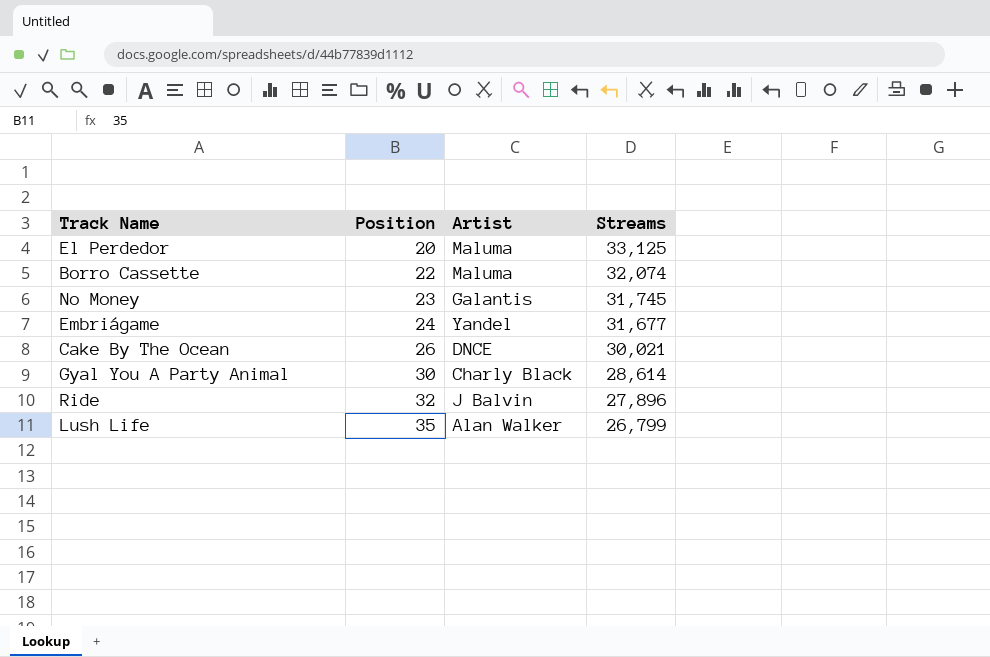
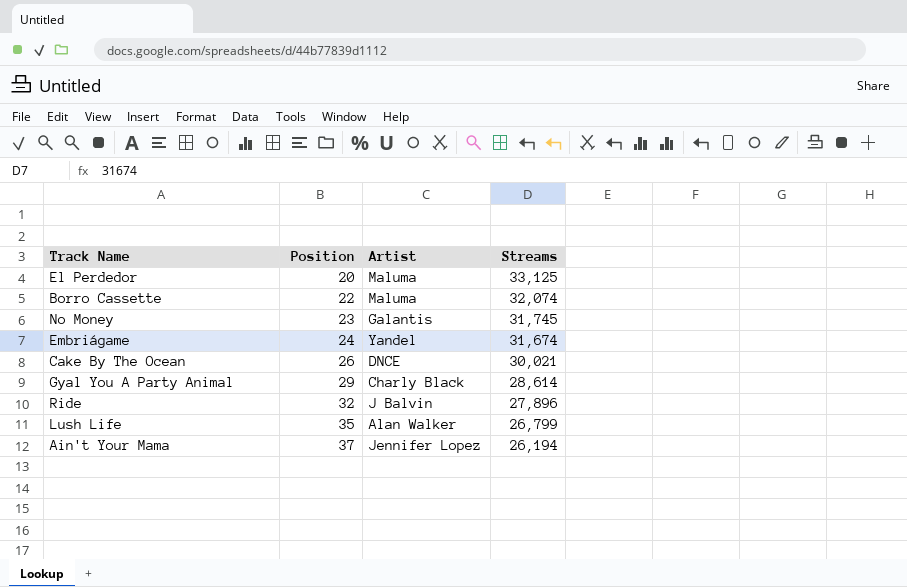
Embriágame | Streams: 31,677 -> 31,674
Gyal You A Party Animal | Position: 30 -> 29
row Ain't Your Mama: none -> 37 | Jennifer Lopez | 26,194

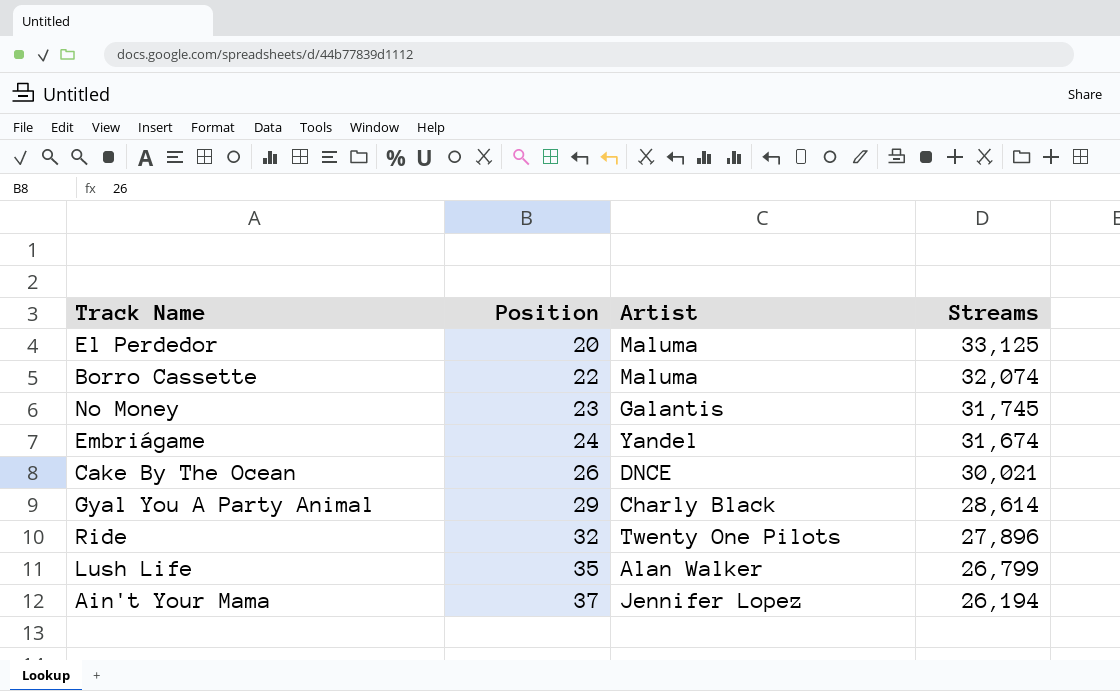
Ride | Artist: J Balvin -> Twenty One Pilots

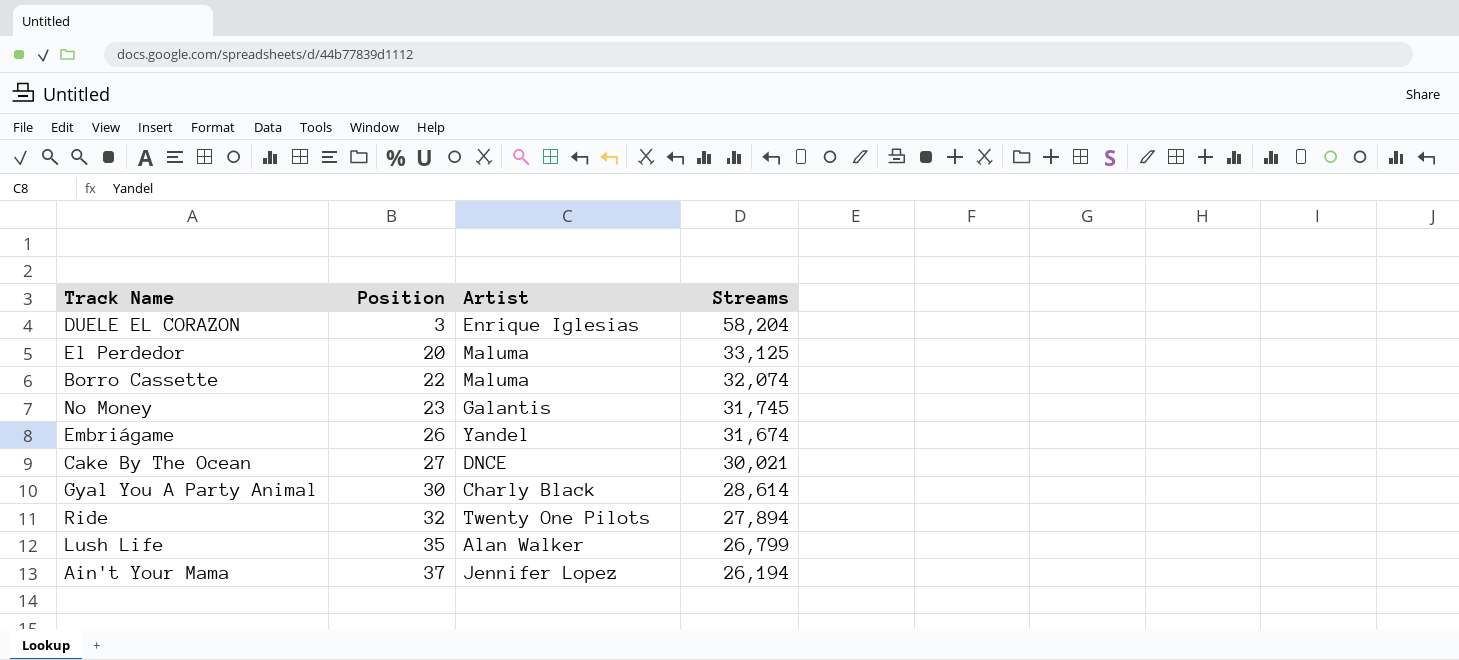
row DUELE EL CORAZON: none -> 3 | Enrique Iglesias | 58,204
Embriágame | Position: 24 -> 26
Cake By The Ocean | Position: 26 -> 27
Gyal You A Party Animal | Position: 29 -> 30
Ride | Streams: 27,896 -> 27,894

